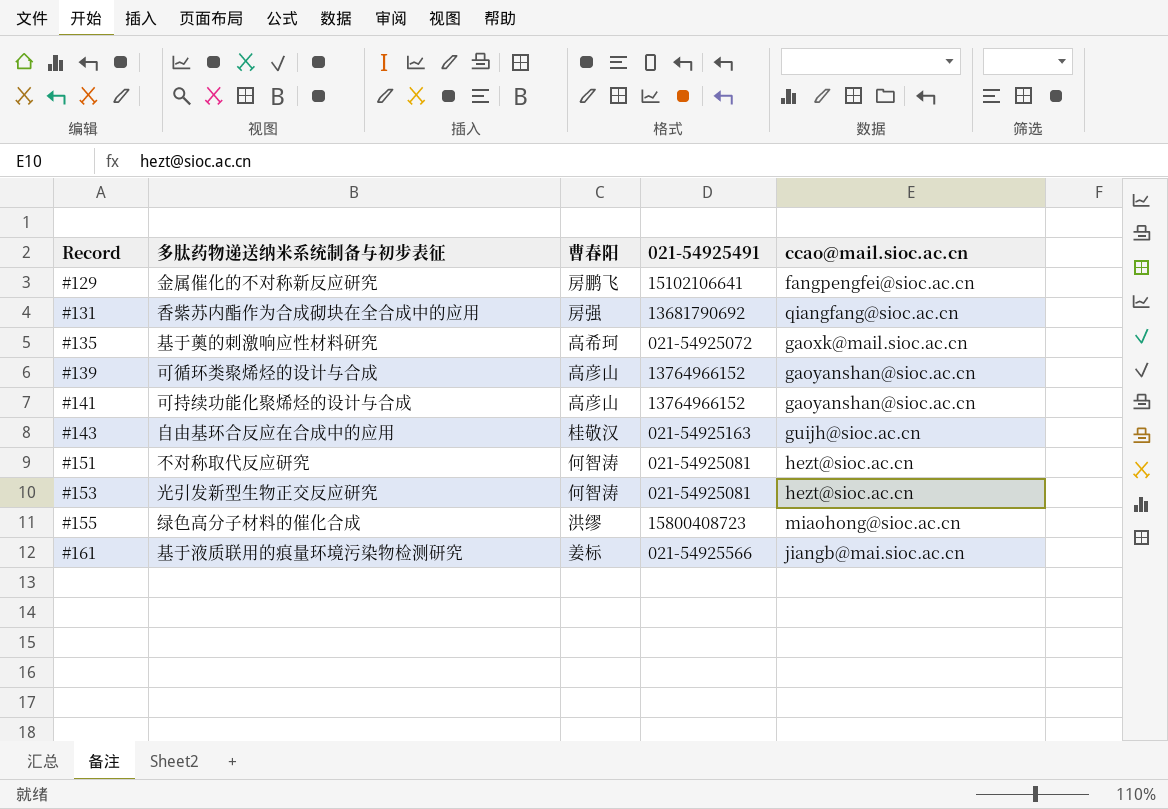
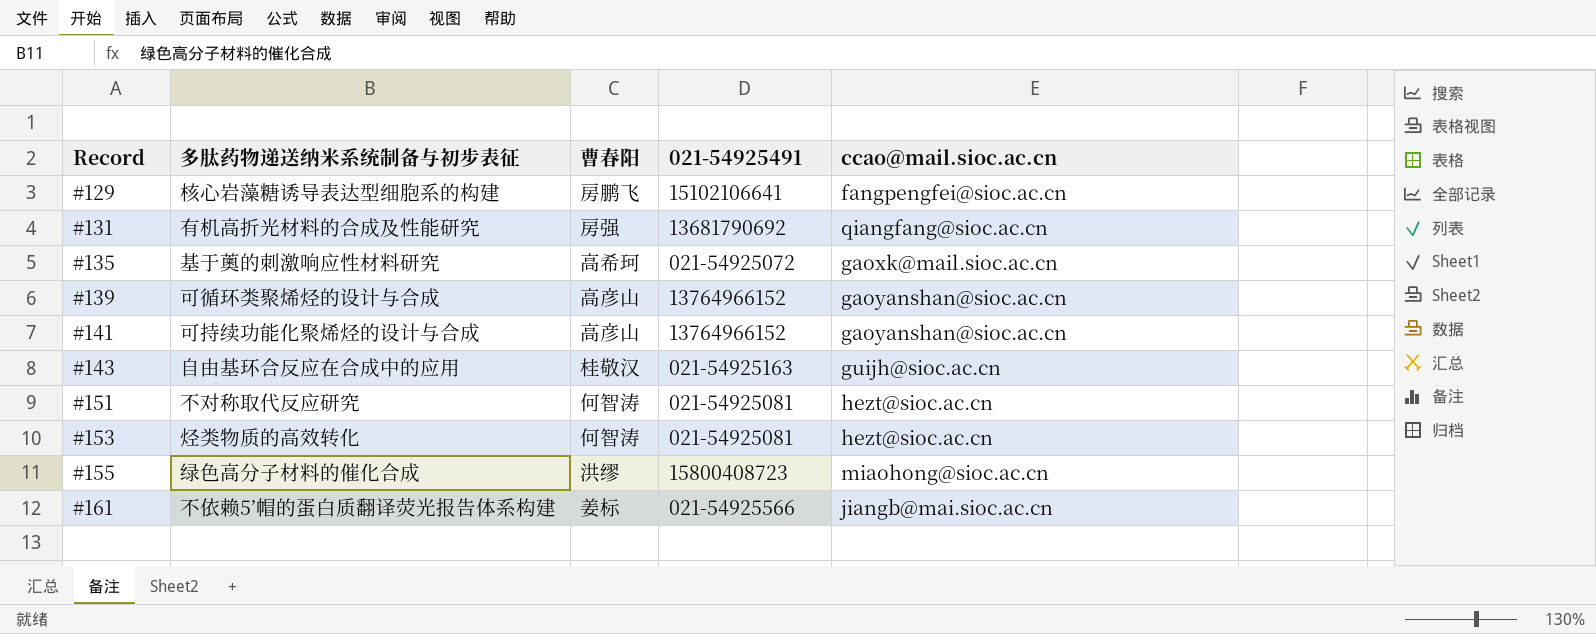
#129 | 多肽药物递送纳米系统制备与初步表征: 金属催化的不对称新反应研究 -> 核心岩藻糖诱导表达型细胞系的构建
#131 | 多肽药物递送纳米系统制备与初步表征: 香紫苏内酯作为合成砌块在全合成中的应用 -> 有机高折光材料的合成及性能研究
#153 | 多肽药物递送纳米系统制备与初步表征: 光引发新型生物正交反应研究 -> 烃类物质的高效转化
#161 | 多肽药物递送纳米系统制备与初步表征: 基于液质联用的痕量环境污染物检测研究 -> 不依赖5’帽的蛋白质翻译荧光报告体系构建

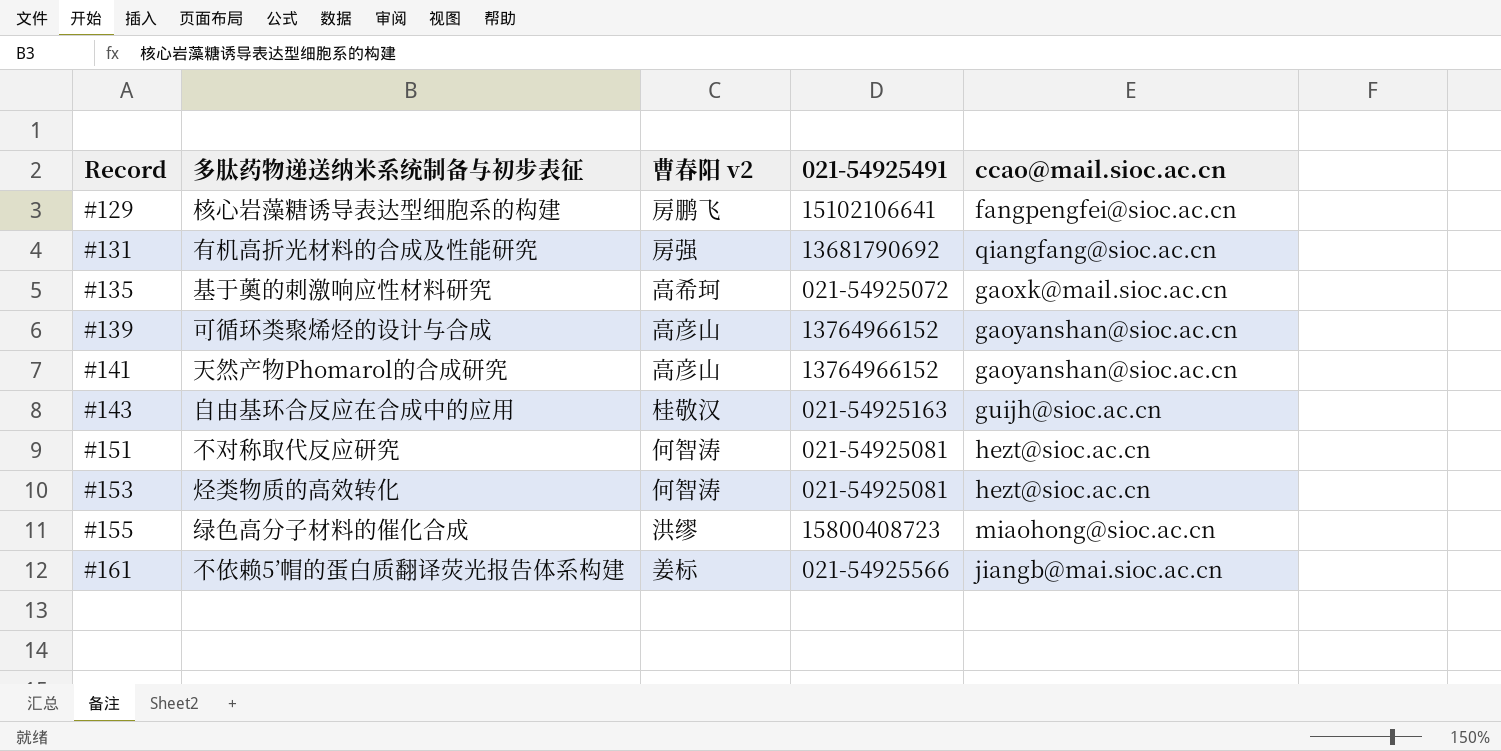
column name: 曹春阳 -> 曹春阳 v2
#141 | 多肽药物递送纳米系统制备与初步表征: 可持续功能化聚烯烃的设计与合成 -> 天然产物Phomarol的合成研究

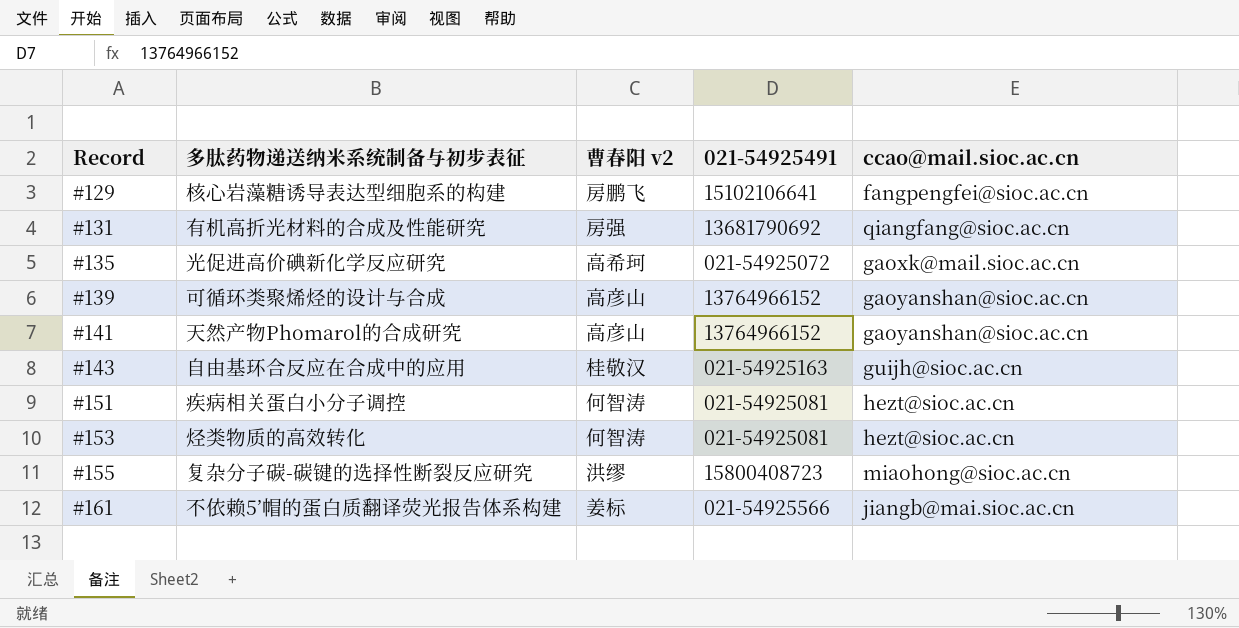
#135 | 多肽药物递送纳米系统制备与初步表征: 基于薁的刺激响应性材料研究 -> 光促进高价碘新化学反应研究
#151 | 多肽药物递送纳米系统制备与初步表征: 不对称取代反应研究 -> 疾病相关蛋白小分子调控
#155 | 多肽药物递送纳米系统制备与初步表征: 绿色高分子材料的催化合成 -> 复杂分子碳-碳键的选择性断裂反应研究

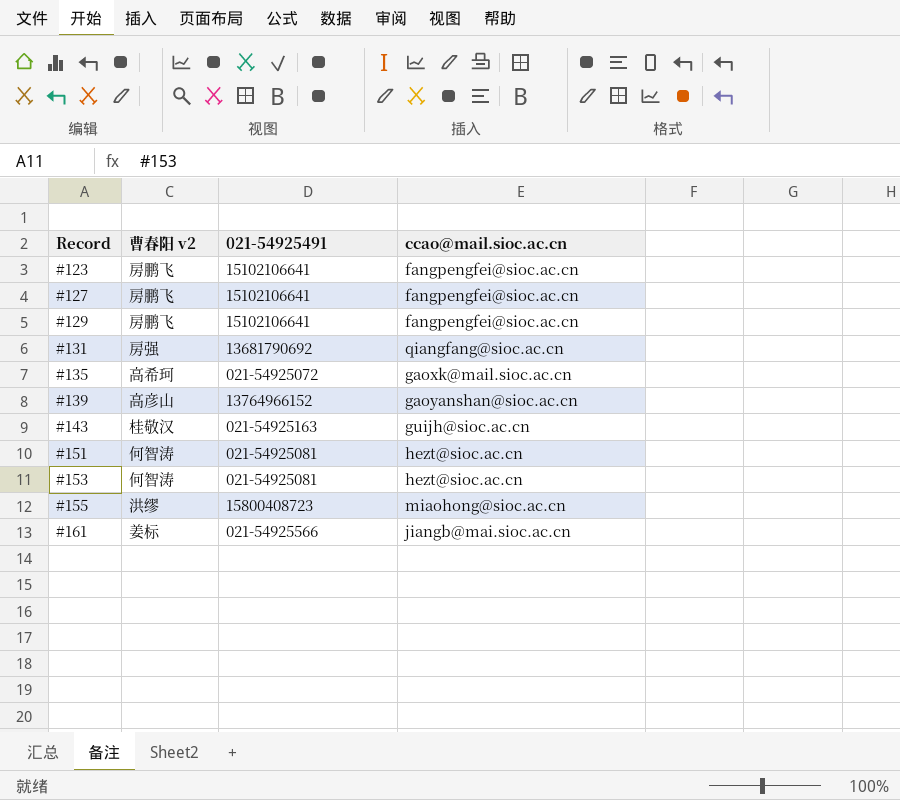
column 多肽药物递送纳米系统制备与初步表征 | position: 2 -> none
row #141: 天然产物Phomarol的合成研究 | 高彦山 | 13764966152 | gaoyanshan@sioc.ac.cn -> none
row #123: none -> 房鹏飞 | 15102106641 | fangpengfei@sioc.ac.cn
row #127: none -> 房鹏飞 | 15102106641 | fangpengfei@sioc.ac.cn

